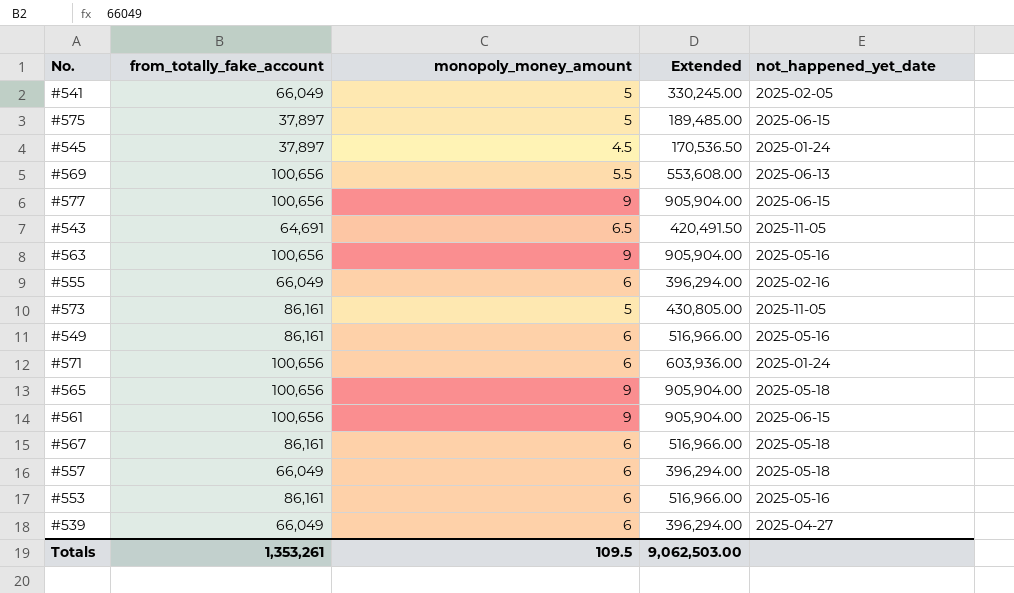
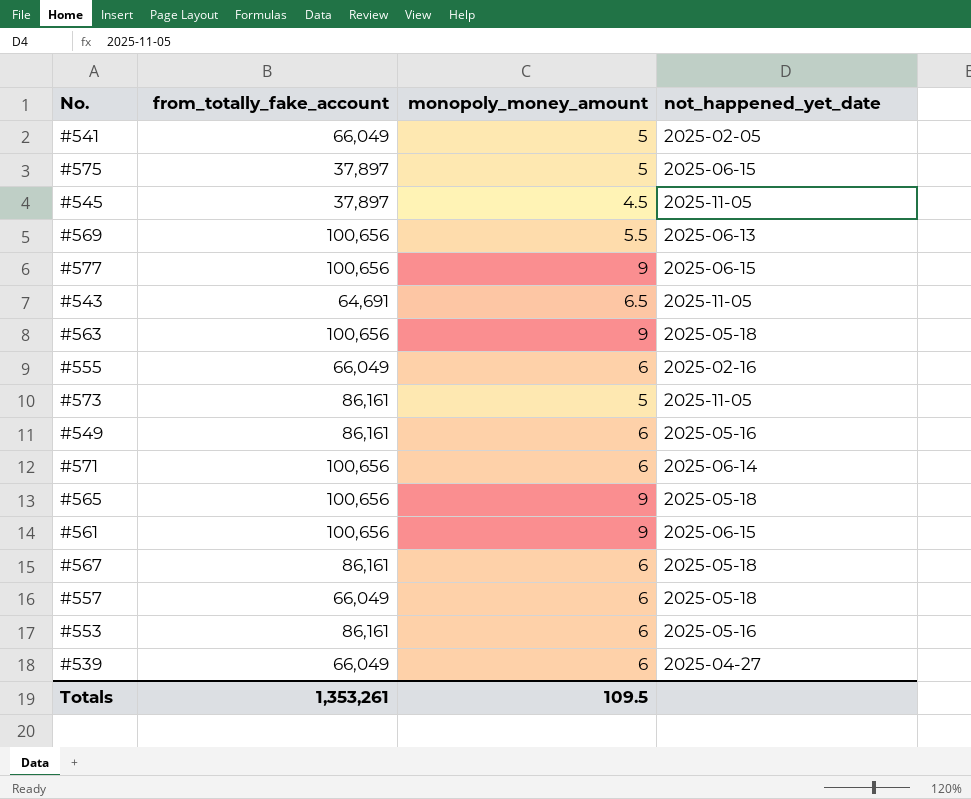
column Extended | formula: [from_totally_fake_account] * [monopoly_money_amount] -> none
#545 | not_happened_yet_date: 2025-01-24 -> 2025-11-05
#563 | not_happened_yet_date: 2025-05-16 -> 2025-05-18
#571 | not_happened_yet_date: 2025-01-24 -> 2025-06-14

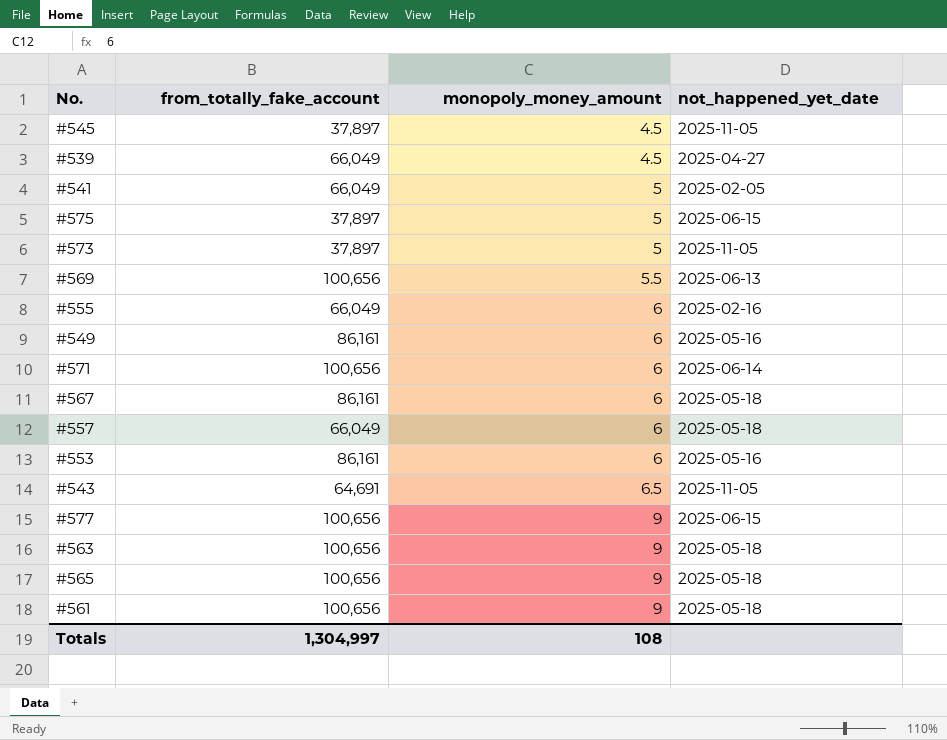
row order: none -> monopoly_money_amount ascending
#539 | monopoly_money_amount: 6 -> 4.5
#573 | from_totally_fake_account: 86,161 -> 37,897
#561 | not_happened_yet_date: 2025-06-15 -> 2025-05-18
Totals | from_totally_fake_account: 1,353,261 -> 1,304,997
Totals | monopoly_money_amount: 109.5 -> 108

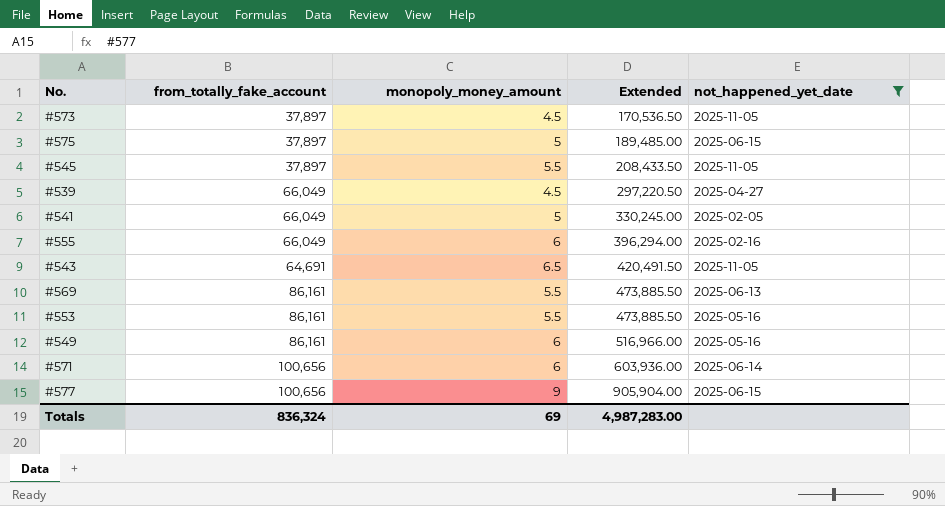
filter: none -> not_happened_yet_date != 2025-05-18
row order: monopoly_money_amount ascending -> Extended ascending
column Extended | formula: none -> [from_totally_fake_account] * [monopoly_money_amount]
#573 | monopoly_money_amount: 5 -> 4.5
#545 | monopoly_money_amount: 4.5 -> 5.5
#569 | from_totally_fake_account: 100,656 -> 86,161
#553 | monopoly_money_amount: 6 -> 5.5
Totals | from_totally_fake_account: 1,304,997 -> 836,324
Totals | monopoly_money_amount: 108 -> 69

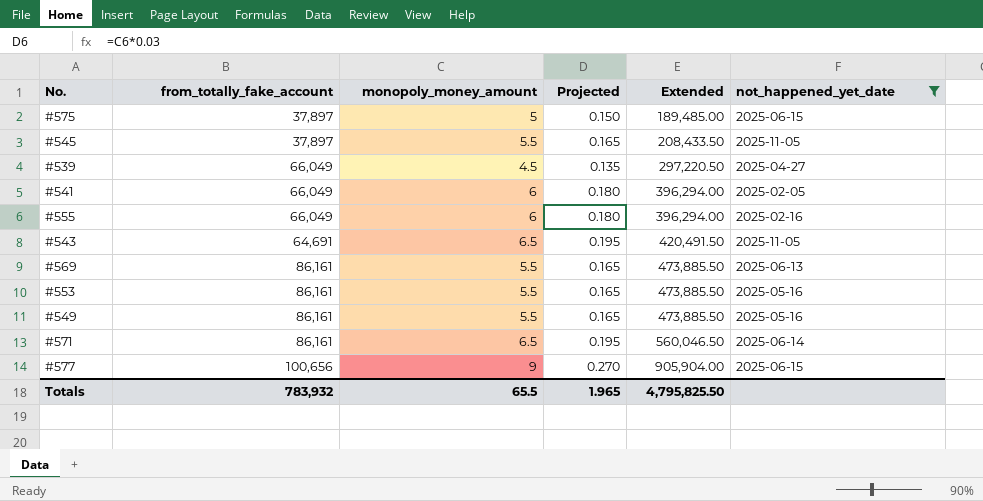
column Projected | formula: none -> [monopoly_money_amount] * 0.03
row #573: 37,897 | 4.5 | 170,536.50 | 2025-11-05 -> none
#541 | monopoly_money_amount: 5 -> 6
#541 | Extended: 330,245.00 -> 396,294.00
#549 | monopoly_money_amount: 6 -> 5.5
#549 | Extended: 516,966.00 -> 473,885.50
#571 | from_totally_fake_account: 100,656 -> 86,161
#571 | monopoly_money_amount: 6 -> 6.5
#571 | Extended: 603,936.00 -> 560,046.50
Totals | from_totally_fake_account: 836,324 -> 783,932
Totals | monopoly_money_amount: 69 -> 65.5
Totals | Extended: 4,987,283.00 -> 4,795,825.50

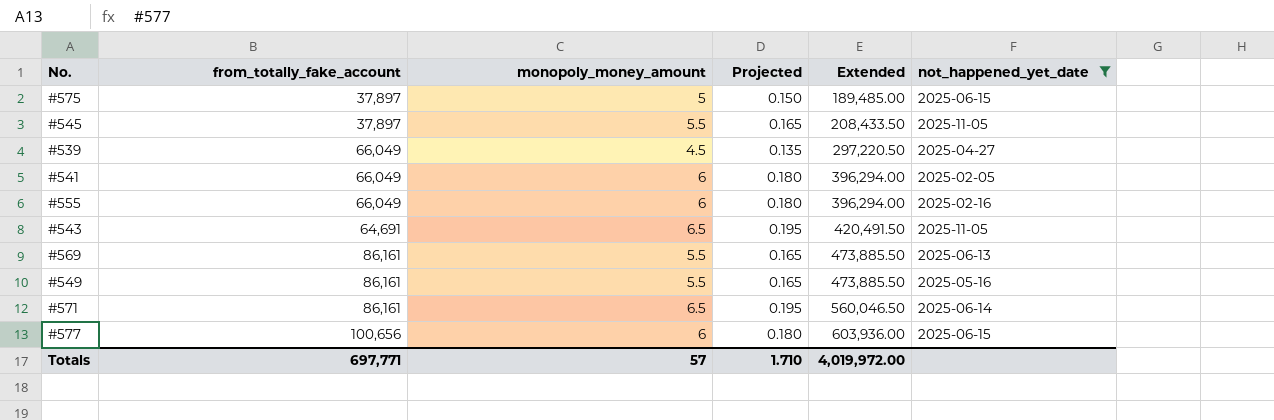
row #553: 86,161 | 5.5 | 0.165 | 473,885.50 | 2025-05-16 -> none
#577 | monopoly_money_amount: 9 -> 6
#577 | Projected: 0.270 -> 0.180
#577 | Extended: 905,904.00 -> 603,936.00
Totals | from_totally_fake_account: 783,932 -> 697,771
Totals | monopoly_money_amount: 65.5 -> 57
Totals | Projected: 1.965 -> 1.710
Totals | Extended: 4,795,825.50 -> 4,019,972.00

